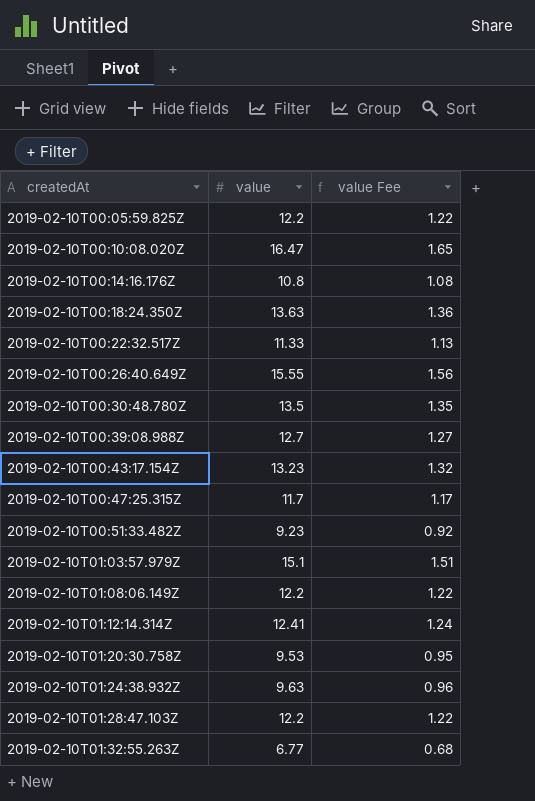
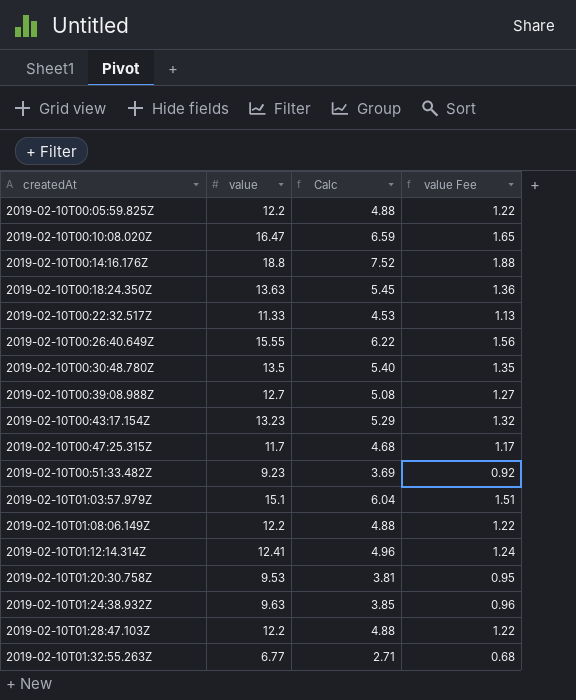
column Calc | formula: none -> [value] * 0.4
2019-02-10T00:14:16.176Z | value: 10.8 -> 18.8
2019-02-10T00:14:16.176Z | value Fee: 1.08 -> 1.88

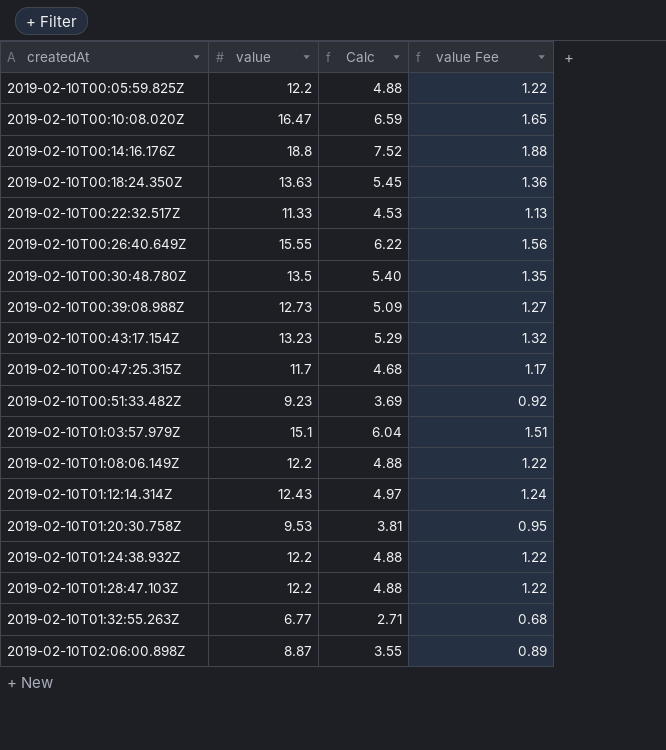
2019-02-10T00:39:08.988Z | value: 12.7 -> 12.73
2019-02-10T00:39:08.988Z | Calc: 5.08 -> 5.09
2019-02-10T01:12:14.314Z | value: 12.41 -> 12.43
2019-02-10T01:12:14.314Z | Calc: 4.96 -> 4.97
2019-02-10T01:24:38.932Z | value: 9.63 -> 12.2
2019-02-10T01:24:38.932Z | Calc: 3.85 -> 4.88
2019-02-10T01:24:38.932Z | value Fee: 0.96 -> 1.22
row 2019-02-10T02:06:00.898Z: none -> 8.87 | 3.55 | 0.89

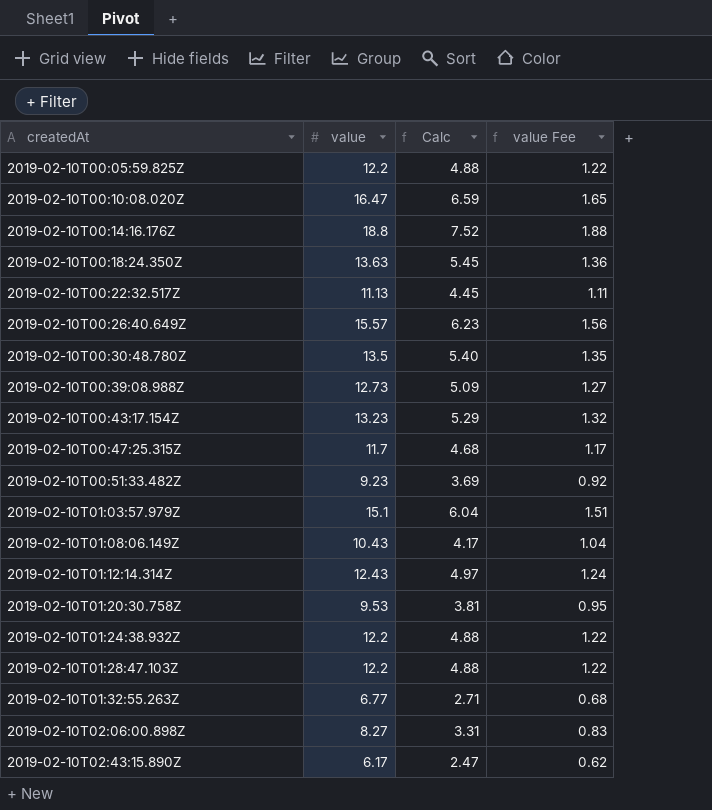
2019-02-10T00:22:32.517Z | value: 11.33 -> 11.13
2019-02-10T00:22:32.517Z | Calc: 4.53 -> 4.45
2019-02-10T00:22:32.517Z | value Fee: 1.13 -> 1.11
2019-02-10T00:26:40.649Z | value: 15.55 -> 15.57
2019-02-10T00:26:40.649Z | Calc: 6.22 -> 6.23
2019-02-10T01:08:06.149Z | value: 12.2 -> 10.43
2019-02-10T01:08:06.149Z | Calc: 4.88 -> 4.17
2019-02-10T01:08:06.149Z | value Fee: 1.22 -> 1.04
2019-02-10T02:06:00.898Z | value: 8.87 -> 8.27
2019-02-10T02:06:00.898Z | Calc: 3.55 -> 3.31
2019-02-10T02:06:00.898Z | value Fee: 0.89 -> 0.83
row 2019-02-10T02:43:15.890Z: none -> 6.17 | 2.47 | 0.62

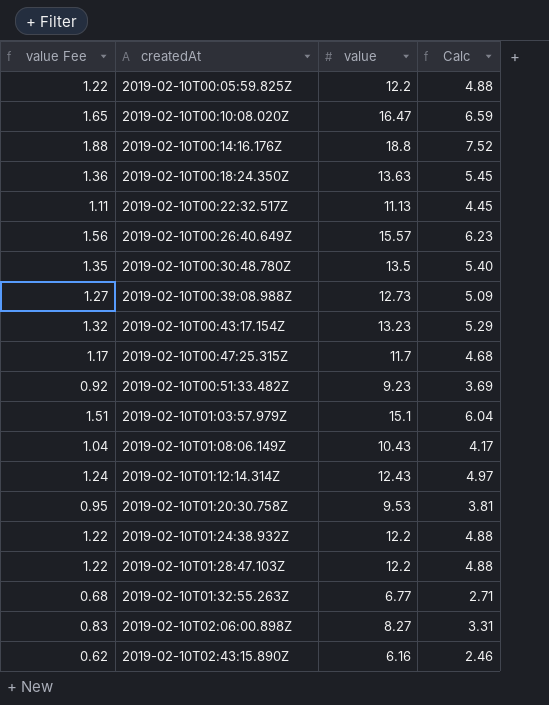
column value Fee | position: 4 -> 1
2019-02-10T02:43:15.890Z | value: 6.17 -> 6.16
2019-02-10T02:43:15.890Z | Calc: 2.47 -> 2.46

